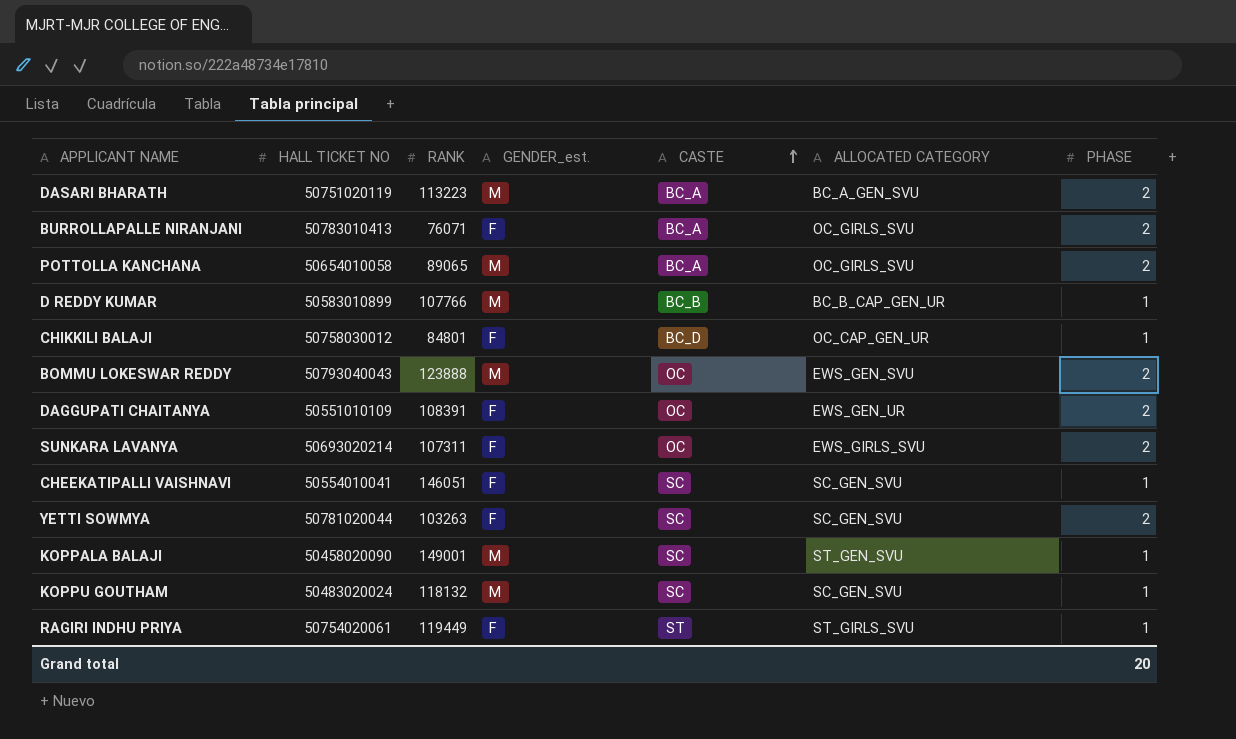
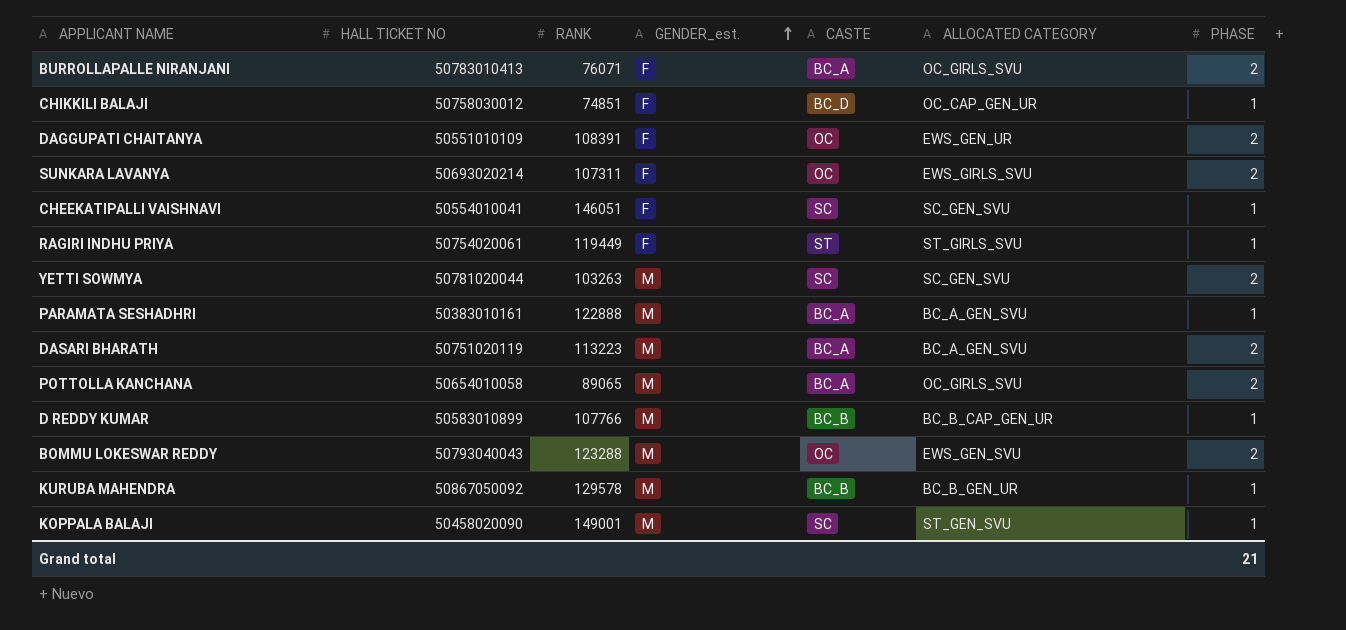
row order: CASTE ascending -> GENDER_est. ascending
row KOPPU GOUTHAM: 50483020024 | 118132 | M | SC | SC_GEN_SVU | 1 -> none
CHIKKILI BALAJI | RANK: 84801 -> 74851
YETTI SOWMYA | GENDER_est.: F -> M
row PARAMATA SESHADHRI: none -> 50383010161 | 122888 | M | BC_A | BC_A_GEN_SVU | 1
BOMMU LOKESWAR REDDY | RANK: 123888 -> 123288
row KURUBA MAHENDRA: none -> 50867050092 | 129578 | M | BC_B | BC_B_GEN_UR | 1
Grand total | PHASE: 20 -> 21

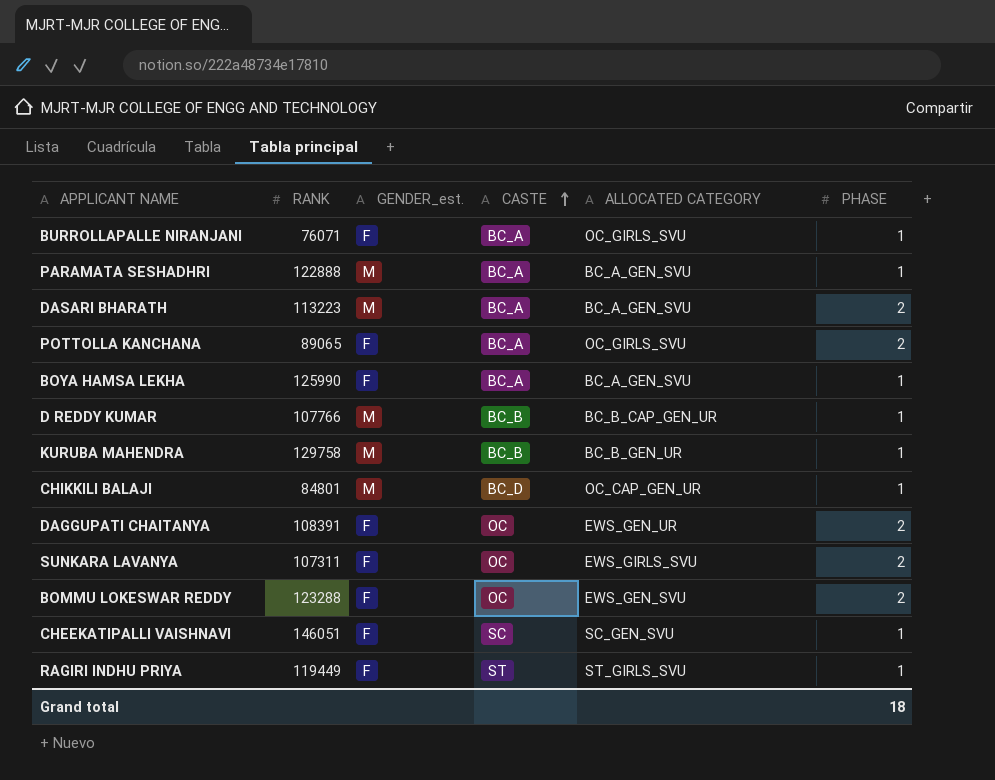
row order: GENDER_est. ascending -> CASTE ascending
column HALL TICKET NO | position: 2 -> none
row YETTI SOWMYA: 50781020044 | 103263 | M | SC | SC_GEN_SVU | 2 -> none
row KOPPALA BALAJI: 50458020090 | 149001 | M | SC | ST_GEN_SVU | 1 -> none
BURROLLAPALLE NIRANJANI | PHASE: 2 -> 1
POTTOLLA KANCHANA | GENDER_est.: M -> F
row BOYA HAMSA LEKHA: none -> 125990 | F | BC_A | BC_A_GEN_SVU | 1
KURUBA MAHENDRA | RANK: 129578 -> 129758
CHIKKILI BALAJI | RANK: 74851 -> 84801
CHIKKILI BALAJI | GENDER_est.: F -> M
BOMMU LOKESWAR REDDY | GENDER_est.: M -> F
Grand total | PHASE: 21 -> 18

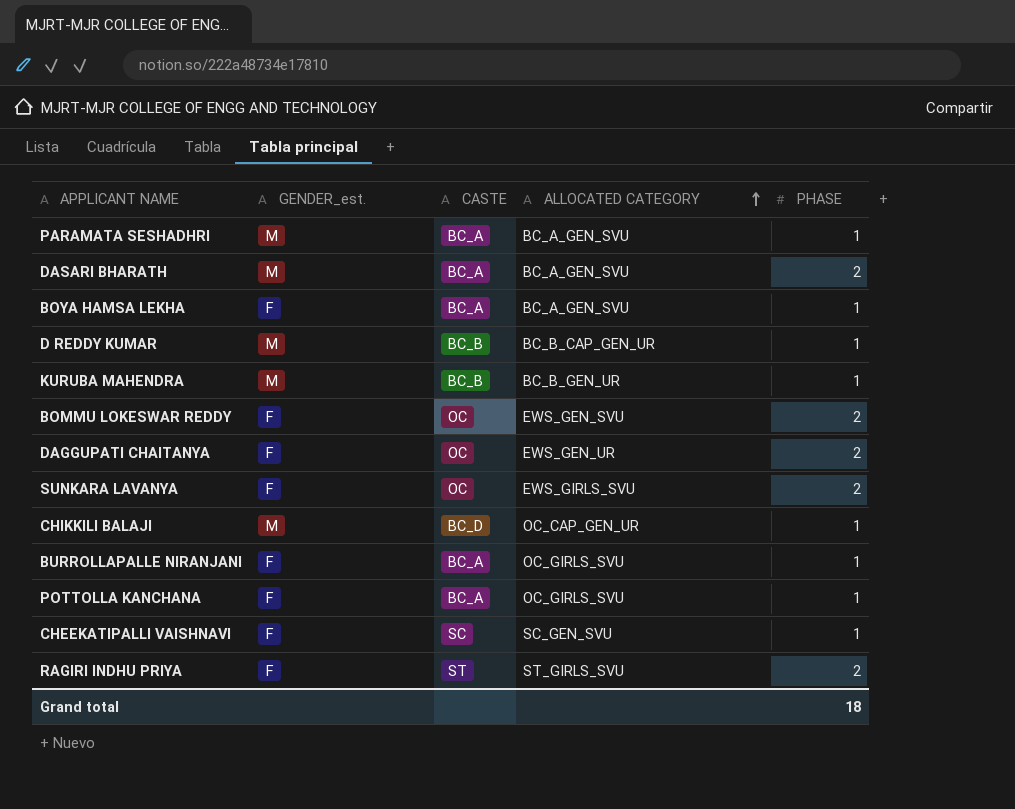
row order: CASTE ascending -> ALLOCATED CATEGORY ascending
column RANK | position: 2 -> none
POTTOLLA KANCHANA | PHASE: 2 -> 1
RAGIRI INDHU PRIYA | PHASE: 1 -> 2

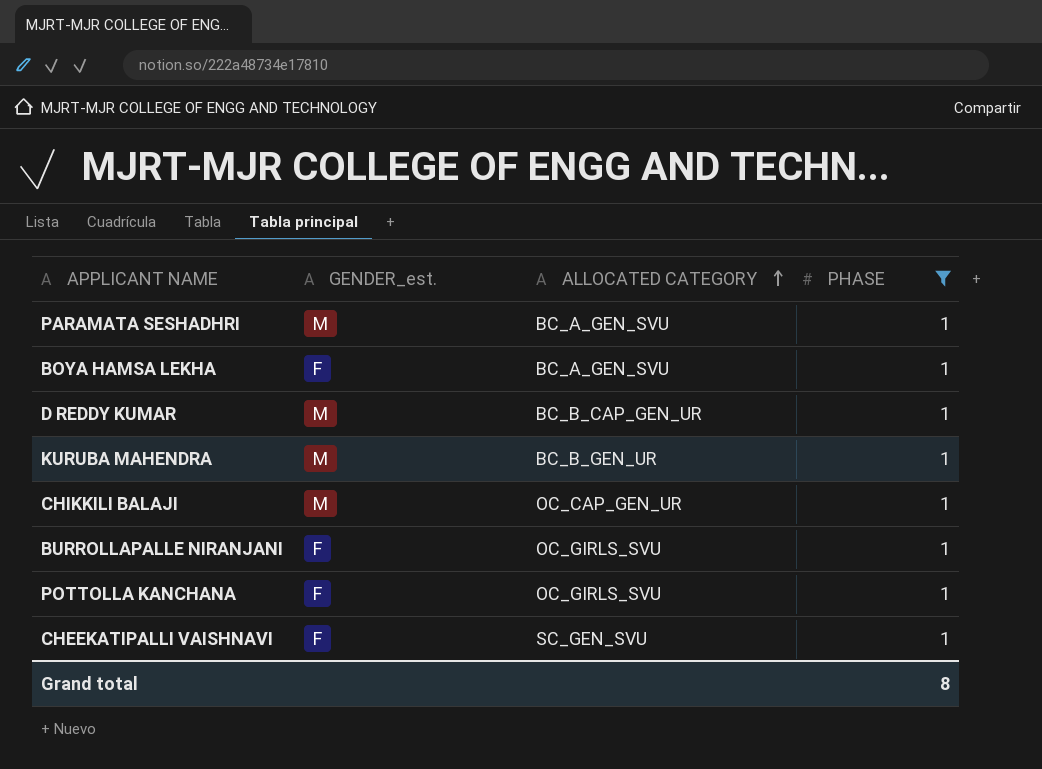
filter: none -> PHASE = 1
column CASTE | position: 3 -> none
Grand total | PHASE: 18 -> 8

